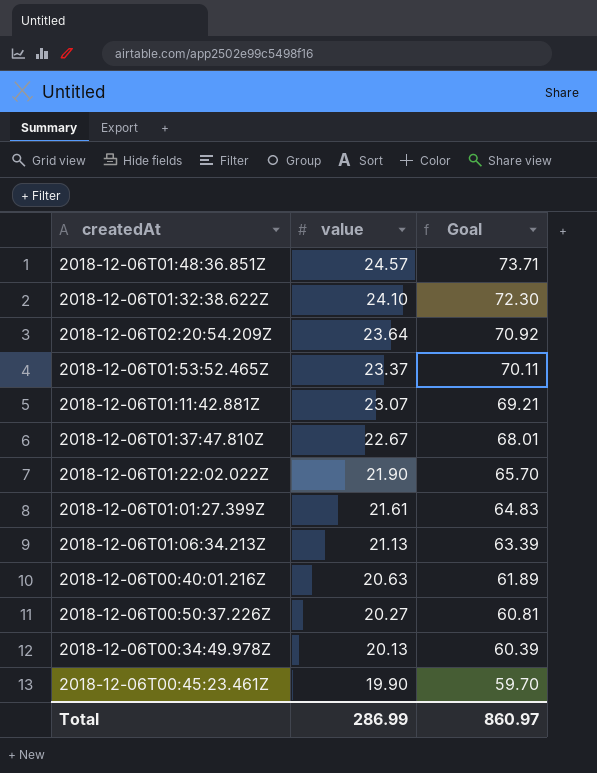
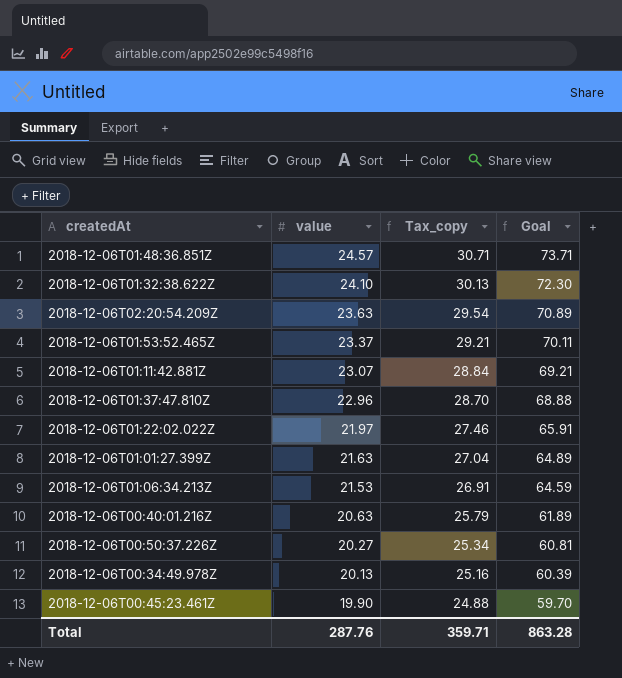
column Tax_copy | formula: none -> [value] * 1.25
2018-12-06T02:20:54.209Z | value: 23.64 -> 23.63
2018-12-06T02:20:54.209Z | Goal: 70.92 -> 70.89
2018-12-06T01:37:47.810Z | value: 22.67 -> 22.96
2018-12-06T01:37:47.810Z | Goal: 68.01 -> 68.88
2018-12-06T01:22:02.022Z | value: 21.90 -> 21.97
2018-12-06T01:22:02.022Z | Goal: 65.70 -> 65.91
2018-12-06T01:01:27.399Z | value: 21.61 -> 21.63
2018-12-06T01:01:27.399Z | Goal: 64.83 -> 64.89
2018-12-06T01:06:34.213Z | value: 21.13 -> 21.53
2018-12-06T01:06:34.213Z | Goal: 63.39 -> 64.59
Total | value: 286.99 -> 287.76
Total | Goal: 860.97 -> 863.28

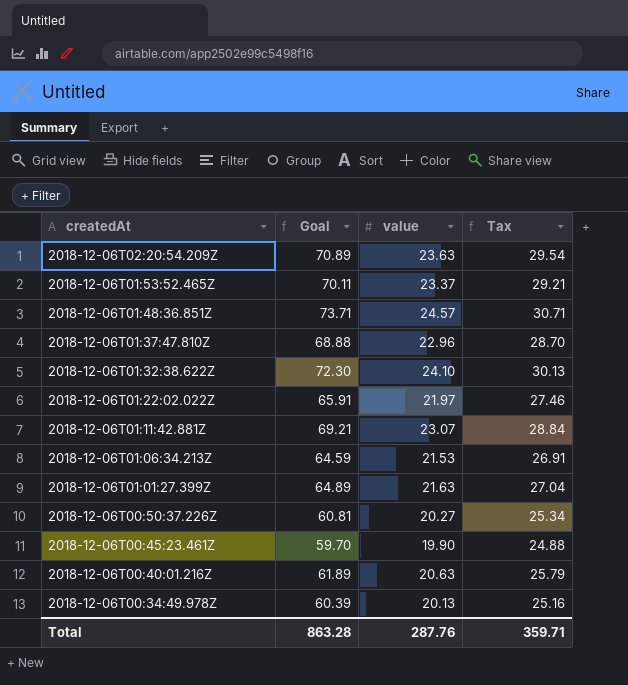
row order: value descending -> createdAt descending
column Goal | position: 4 -> 2
column name: Tax_copy -> Tax

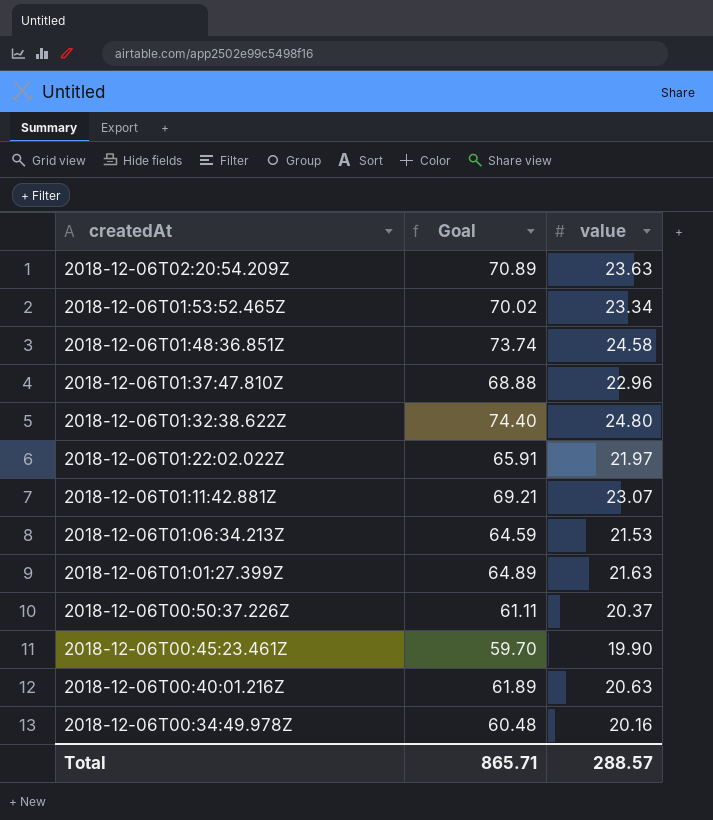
column Tax | formula: [value] * 1.25 -> none
2018-12-06T01:53:52.465Z | Goal: 70.11 -> 70.02
2018-12-06T01:53:52.465Z | value: 23.37 -> 23.34
2018-12-06T01:48:36.851Z | Goal: 73.71 -> 73.74
2018-12-06T01:48:36.851Z | value: 24.57 -> 24.58
2018-12-06T01:32:38.622Z | Goal: 72.30 -> 74.40
2018-12-06T01:32:38.622Z | value: 24.10 -> 24.80
2018-12-06T00:50:37.226Z | Goal: 60.81 -> 61.11
2018-12-06T00:50:37.226Z | value: 20.27 -> 20.37
2018-12-06T00:34:49.978Z | Goal: 60.39 -> 60.48
2018-12-06T00:34:49.978Z | value: 20.13 -> 20.16
Total | Goal: 863.28 -> 865.71
Total | value: 287.76 -> 288.57

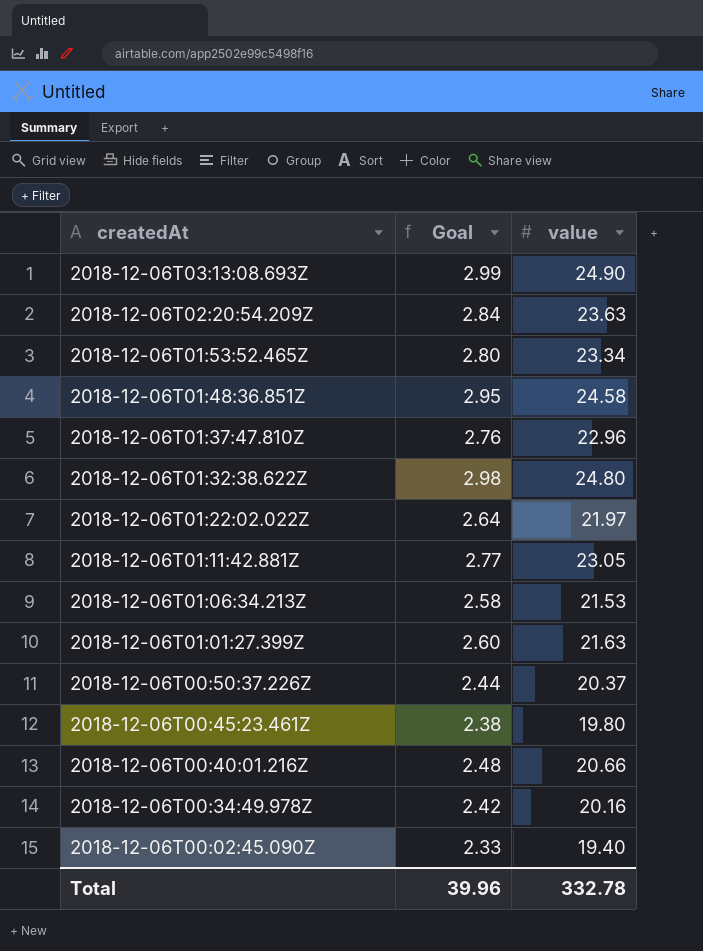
column Goal | formula: [value] * 3 -> [value] * 0.12
row 2018-12-06T03:13:08.693Z: none -> 2.99 | 24.90
2018-12-06T01:11:42.881Z | value: 23.07 -> 23.05
2018-12-06T00:45:23.461Z | value: 19.90 -> 19.80
2018-12-06T00:40:01.216Z | value: 20.63 -> 20.66
row 2018-12-06T00:02:45.090Z: none -> 2.33 | 19.40
Total | Goal: 865.71 -> 39.96
Total | value: 288.57 -> 332.78

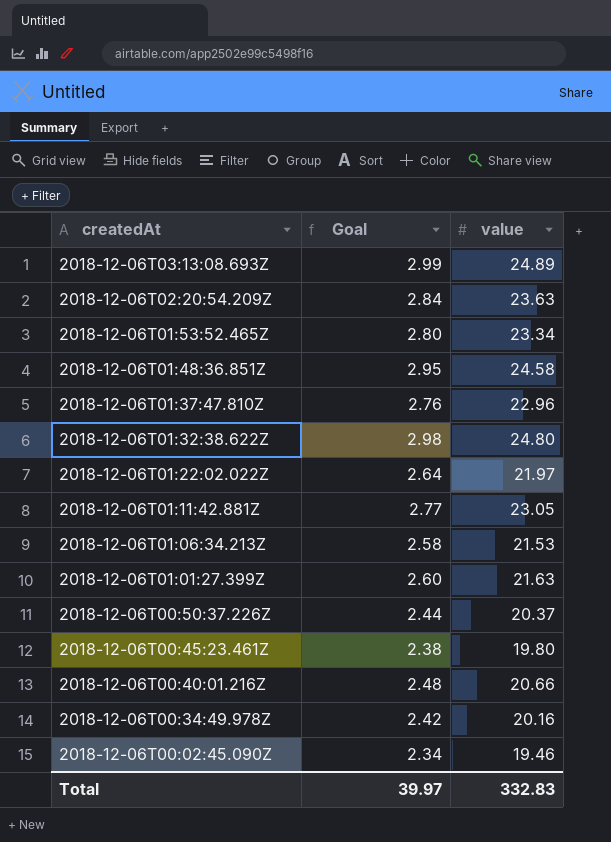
2018-12-06T03:13:08.693Z | value: 24.90 -> 24.89
2018-12-06T00:02:45.090Z | Goal: 2.33 -> 2.34
2018-12-06T00:02:45.090Z | value: 19.40 -> 19.46
Total | Goal: 39.96 -> 39.97
Total | value: 332.78 -> 332.83

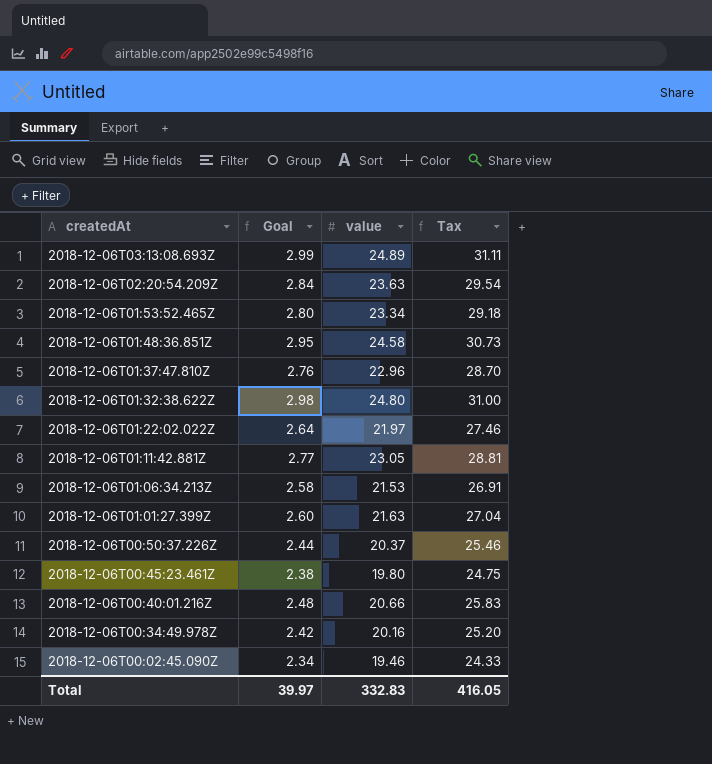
column Tax | formula: none -> [value] * 1.25

